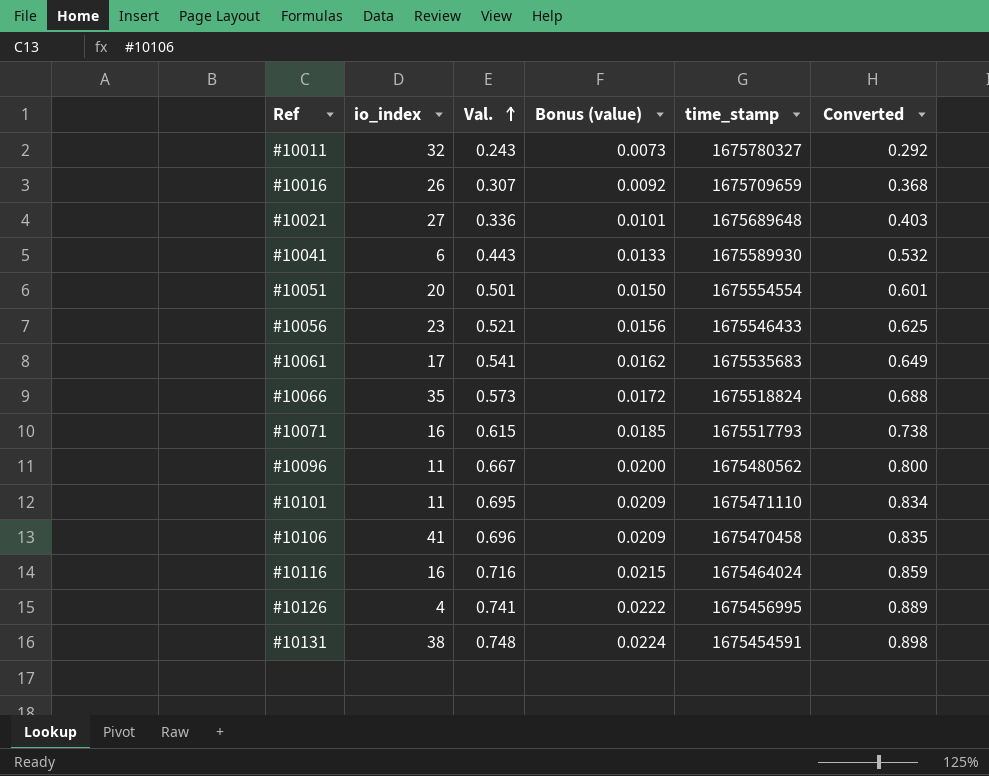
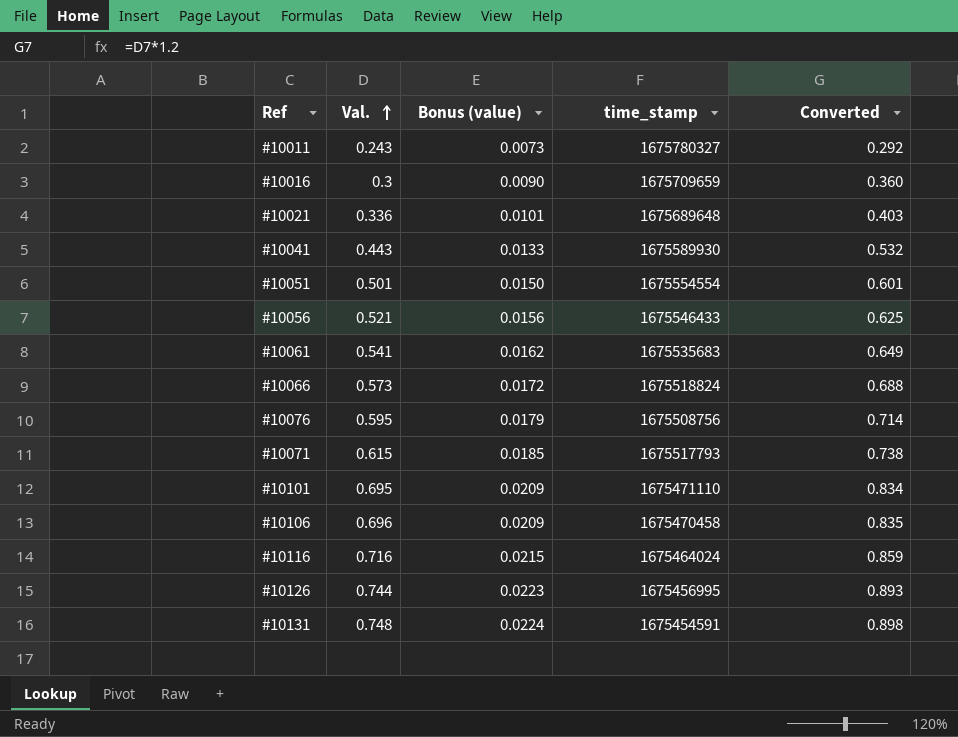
column io_index | position: 2 -> none
row #10096: 11 | 0.667 | 0.0200 | 1675480562 | 0.800 -> none
#10016 | Val.: 0.307 -> 0.3
#10016 | Bonus (value): 0.0092 -> 0.0090
#10016 | Converted: 0.368 -> 0.360
row #10076: none -> 0.595 | 0.0179 | 1675508756 | 0.714
#10126 | Val.: 0.741 -> 0.744
#10126 | Bonus (value): 0.0222 -> 0.0223
#10126 | Converted: 0.889 -> 0.893

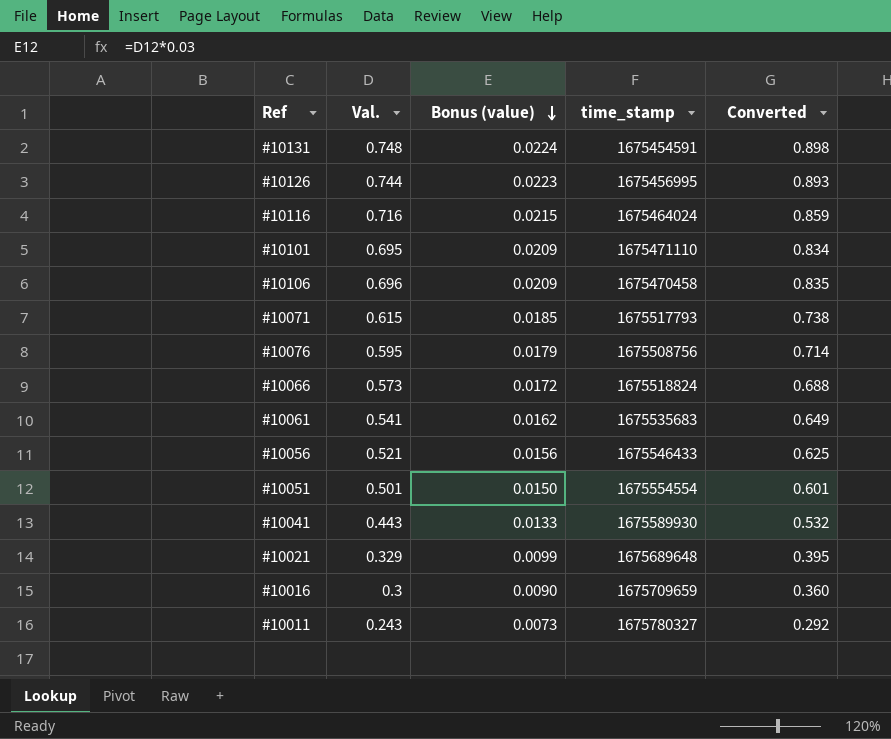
row order: Val. ascending -> Bonus (value) descending
#10021 | Val.: 0.336 -> 0.329
#10021 | Bonus (value): 0.0101 -> 0.0099
#10021 | Converted: 0.403 -> 0.395

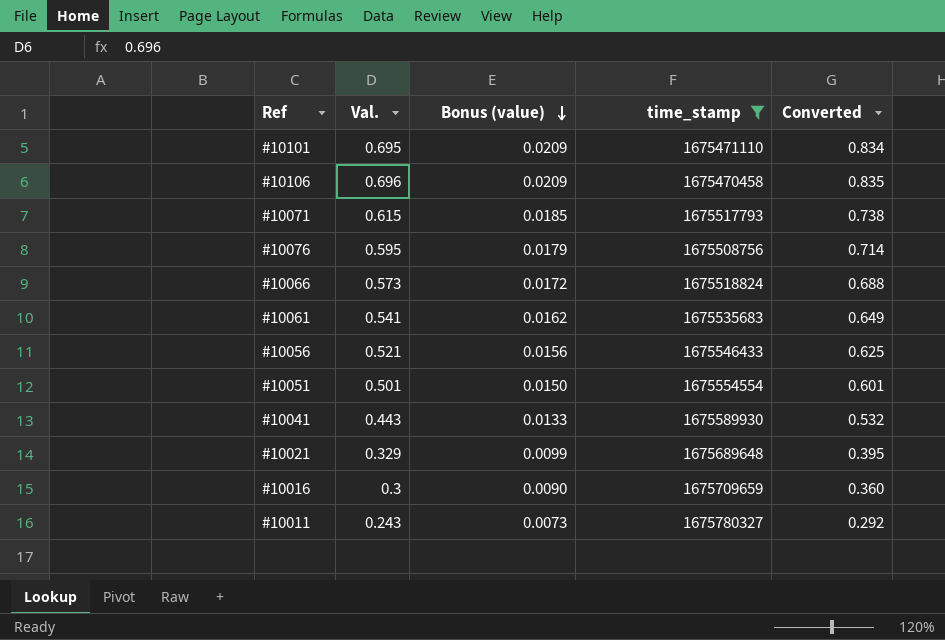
filter: none -> time_stamp >= 1675470458

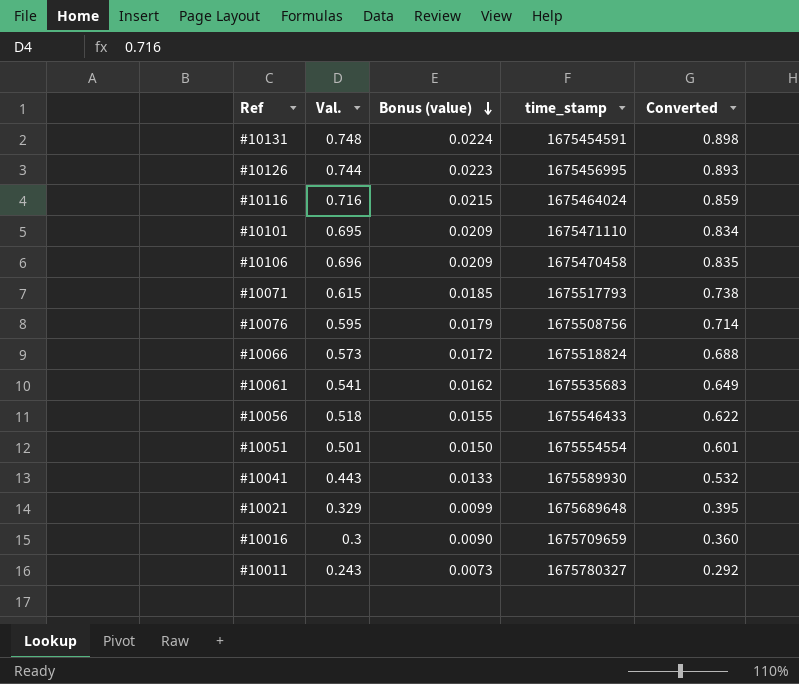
filter: time_stamp >= 1675470458 -> none
#10056 | Val.: 0.521 -> 0.518
#10056 | Bonus (value): 0.0156 -> 0.0155
#10056 | Converted: 0.625 -> 0.622

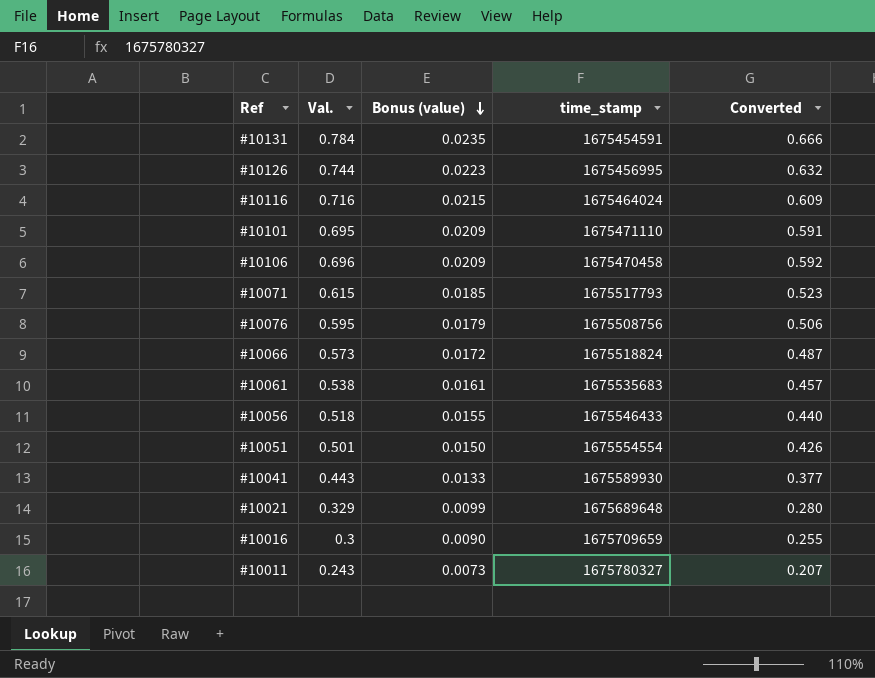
column Converted | formula: [Val.] * 1.2 -> [Val.] * 0.85
#10131 | Val.: 0.748 -> 0.784
#10131 | Bonus (value): 0.0224 -> 0.0235
#10061 | Val.: 0.541 -> 0.538
#10061 | Bonus (value): 0.0162 -> 0.0161

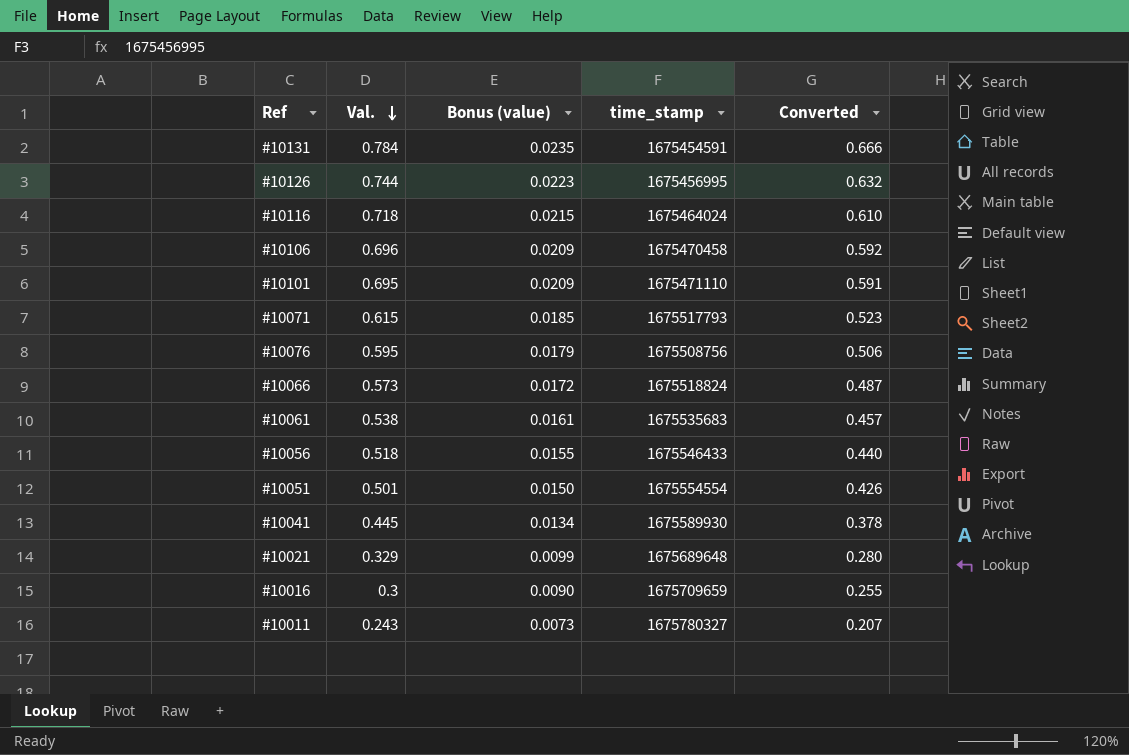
row order: Bonus (value) descending -> Val. descending
#10116 | Val.: 0.716 -> 0.718
#10116 | Converted: 0.609 -> 0.610
#10041 | Val.: 0.443 -> 0.445
#10041 | Bonus (value): 0.0133 -> 0.0134
#10041 | Converted: 0.377 -> 0.378

